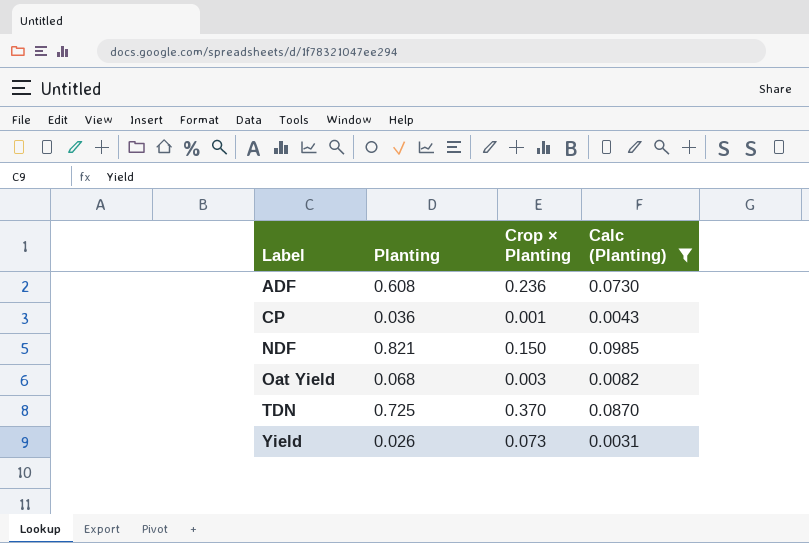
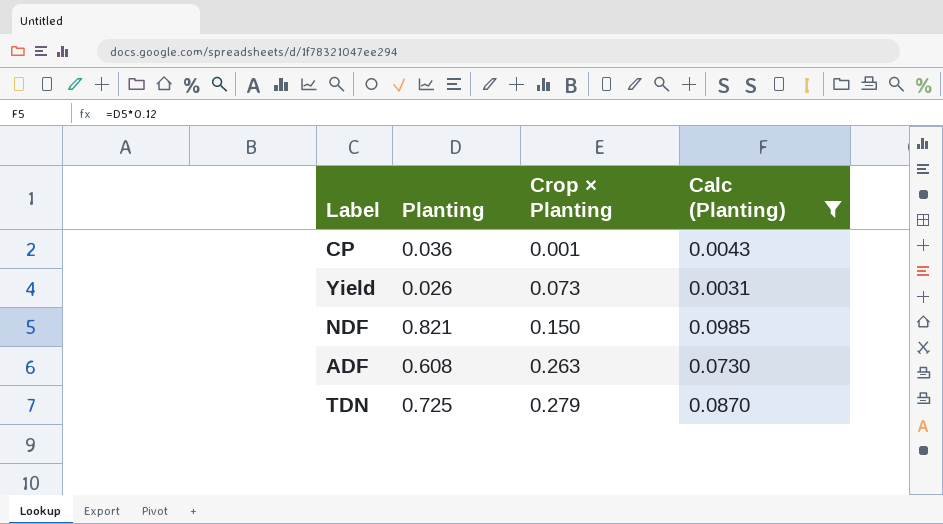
row order: Label ascending -> Crop × Planting ascending
row Oat Yield: 0.068 | 0.003 | 0.0082 -> none
ADF | Crop × Planting: 0.236 -> 0.263
TDN | Crop × Planting: 0.370 -> 0.279

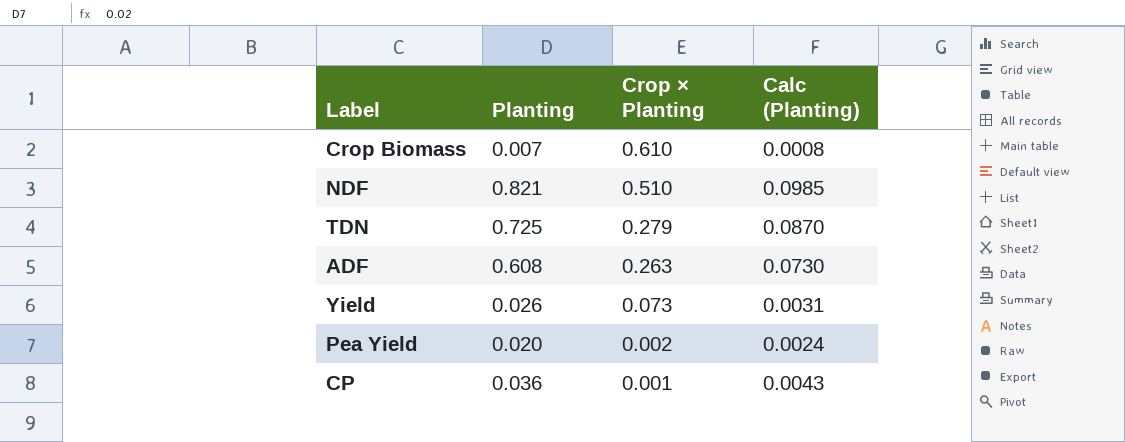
filter: Calc (Planting) >= 0.0031 -> none
row order: Crop × Planting ascending -> Crop × Planting descending
NDF | Crop × Planting: 0.150 -> 0.510

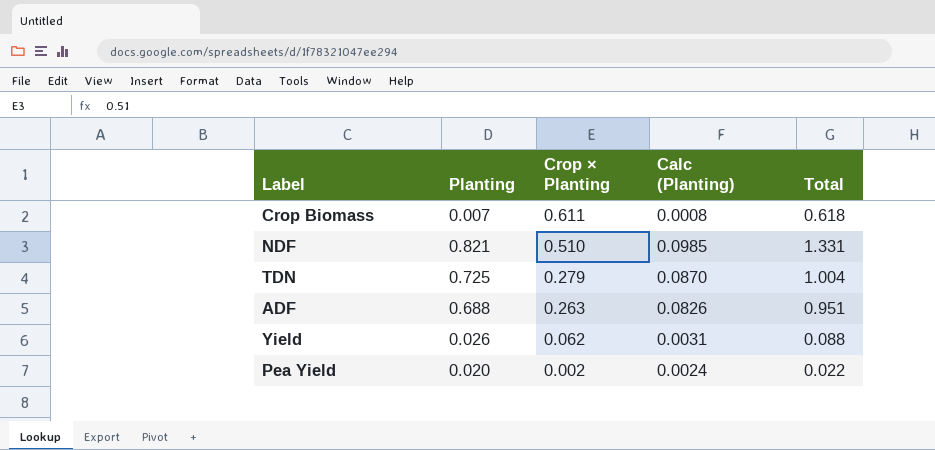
column Total | formula: none -> [Planting] + [Crop × Planting]
row CP: 0.036 | 0.001 | 0.0043 -> none
Crop Biomass | Crop × Planting: 0.610 -> 0.611
ADF | Planting: 0.608 -> 0.688
ADF | Calc (Planting): 0.0730 -> 0.0826
Yield | Crop × Planting: 0.073 -> 0.062

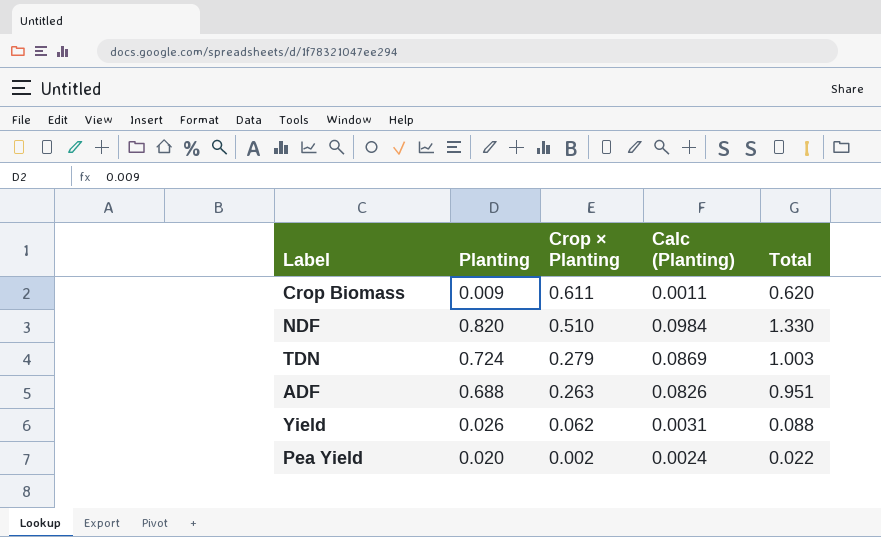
Crop Biomass | Planting: 0.007 -> 0.009
Crop Biomass | Calc (Planting): 0.0008 -> 0.0011
Crop Biomass | Total: 0.618 -> 0.620
NDF | Planting: 0.821 -> 0.820
NDF | Calc (Planting): 0.0985 -> 0.0984
NDF | Total: 1.331 -> 1.330
TDN | Planting: 0.725 -> 0.724
TDN | Calc (Planting): 0.0870 -> 0.0869
TDN | Total: 1.004 -> 1.003

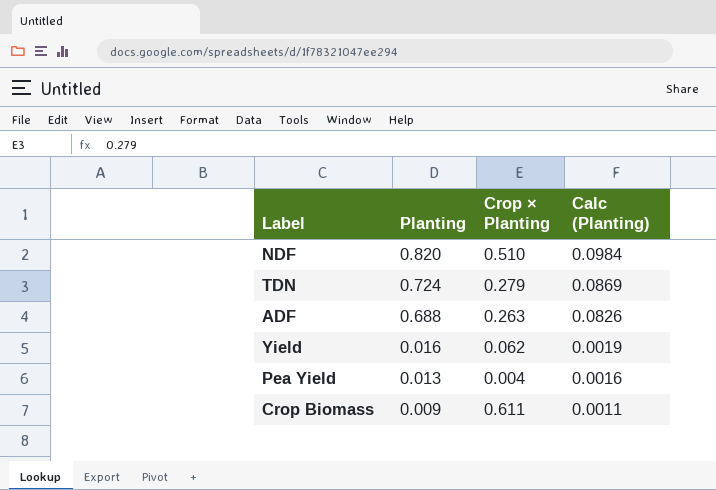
row order: Crop × Planting descending -> Planting descending
column Total | formula: [Planting] + [Crop × Planting] -> none
Yield | Planting: 0.026 -> 0.016
Yield | Calc (Planting): 0.0031 -> 0.0019
Pea Yield | Planting: 0.020 -> 0.013
Pea Yield | Crop × Planting: 0.002 -> 0.004
Pea Yield | Calc (Planting): 0.0024 -> 0.0016

